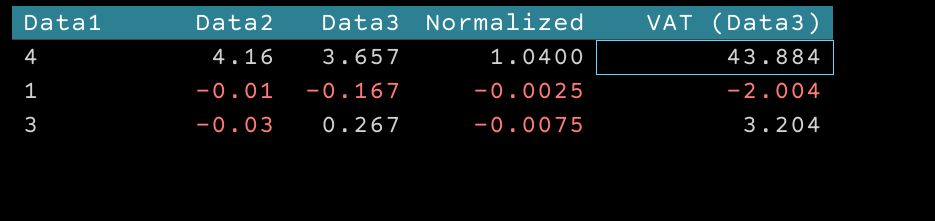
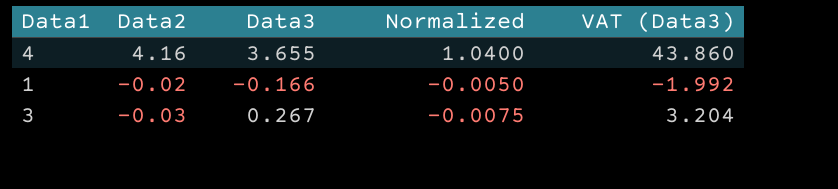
4 | Data3: 3.657 -> 3.655
4 | VAT (Data3): 43.884 -> 43.860
1 | Data2: -0.01 -> -0.02
1 | Data3: -0.167 -> -0.166
1 | Normalized: -0.0025 -> -0.0050
1 | VAT (Data3): -2.004 -> -1.992

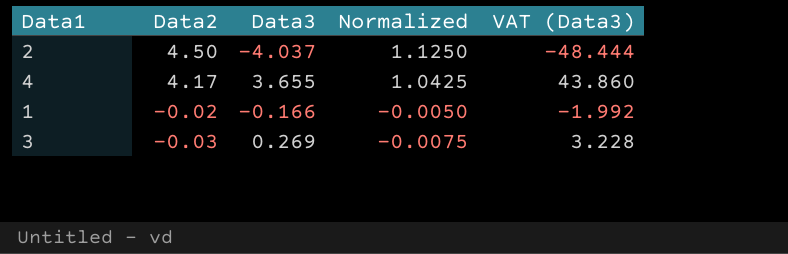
row 2: none -> 4.50 | -4.037 | 1.1250 | -48.444
4 | Data2: 4.16 -> 4.17
4 | Normalized: 1.0400 -> 1.0425
3 | Data3: 0.267 -> 0.269
3 | VAT (Data3): 3.204 -> 3.228

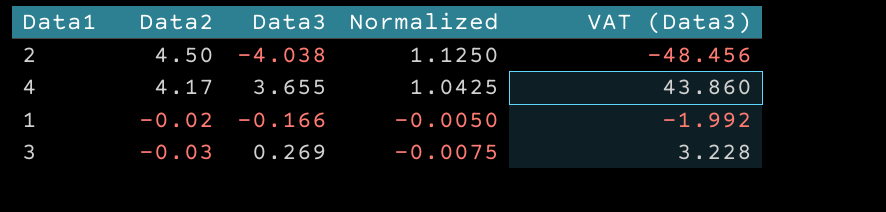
2 | Data3: -4.037 -> -4.038
2 | VAT (Data3): -48.444 -> -48.456

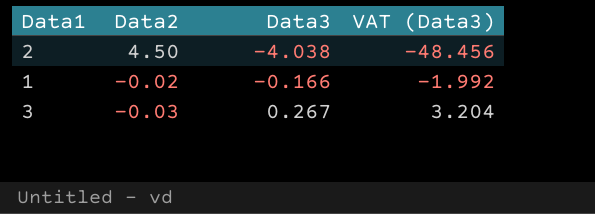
column Normalized | formula: [Data2] * 0.25 -> none
row 4: 4.17 | 3.655 | 1.0425 | 43.860 -> none
3 | Data3: 0.269 -> 0.267
3 | VAT (Data3): 3.228 -> 3.204

